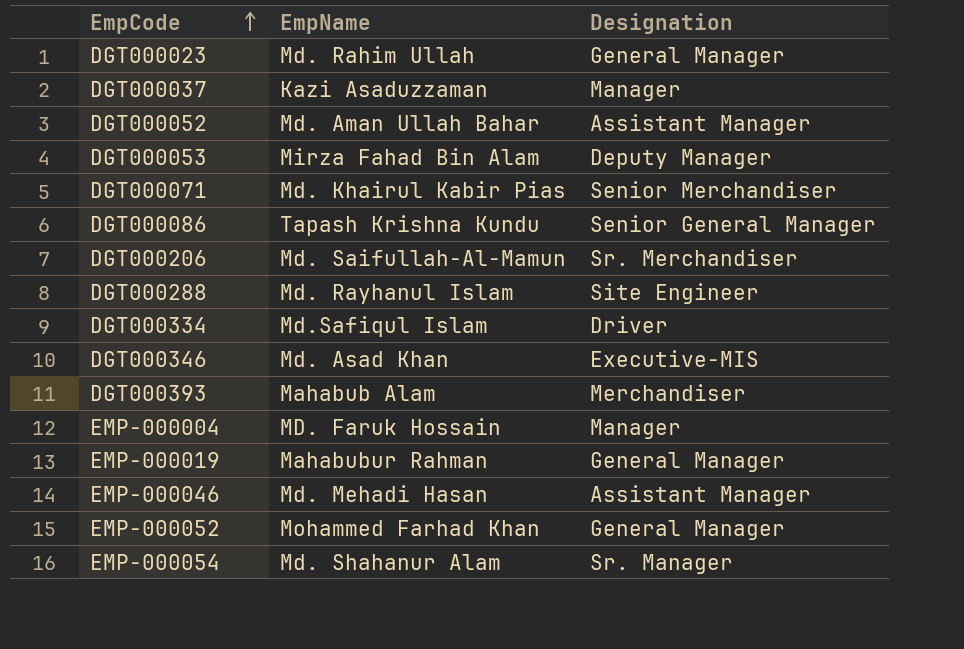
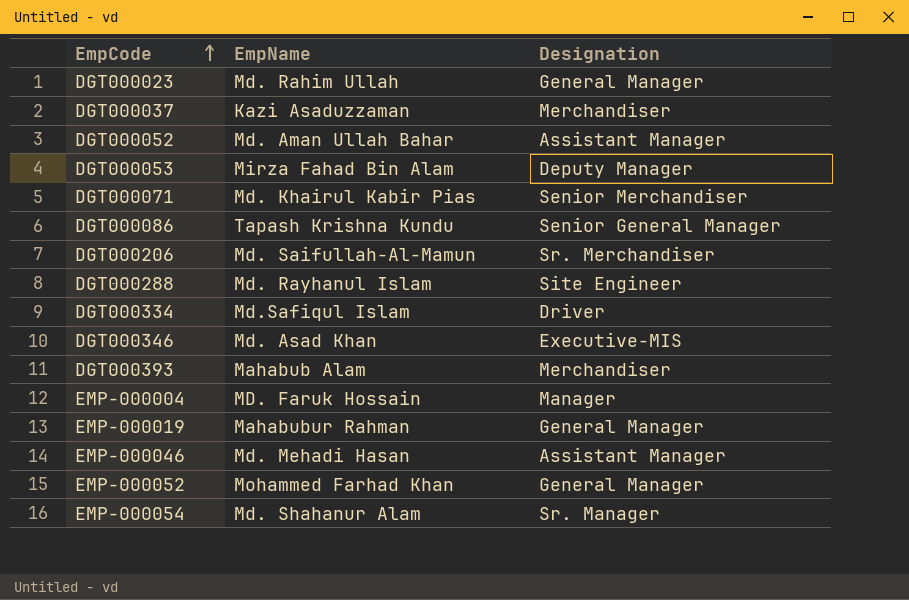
DGT000037 | Designation: Manager -> Merchandiser

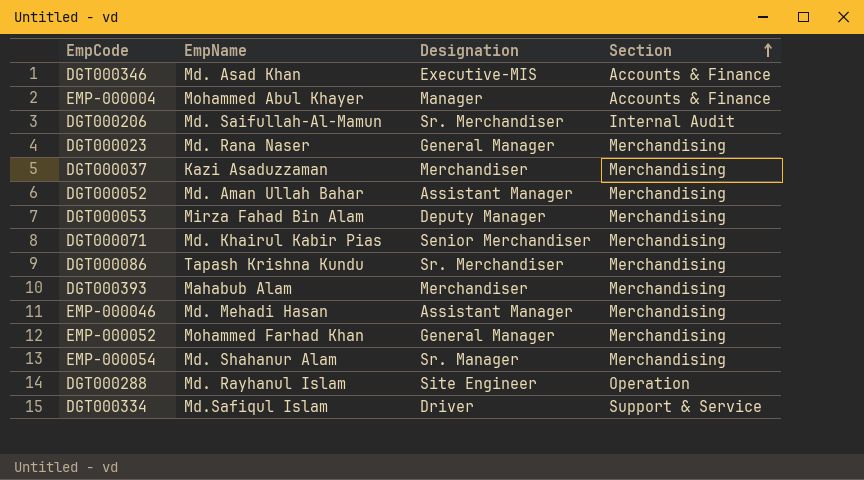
row order: EmpCode ascending -> Section ascending
column Section | position: none -> 4
row EMP-000019: Mahabubur Rahman | General Manager -> none
EMP-000004 | EmpName: MD. Faruk Hossain -> Mohammed Abul Khayer
DGT000023 | EmpName: Md. Rahim Ullah -> Md. Rana Naser
DGT000086 | Designation: Senior General Manager -> Sr. Merchandiser

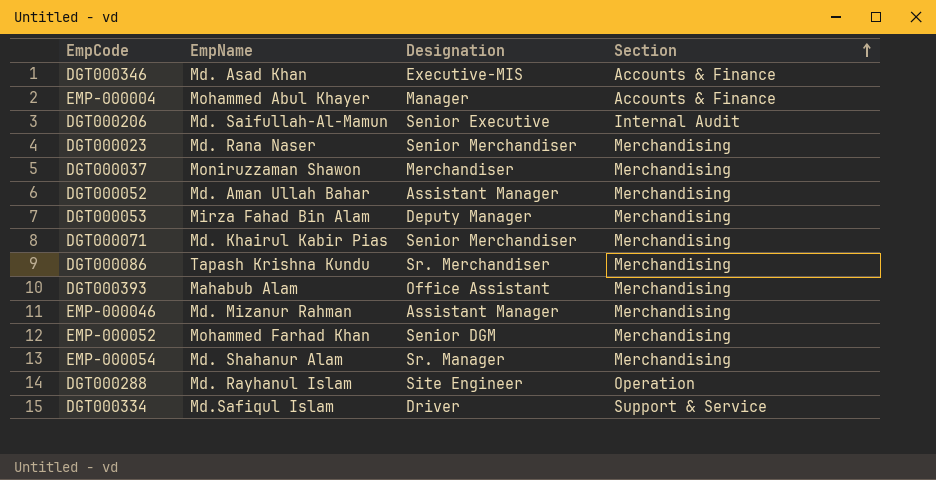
DGT000206 | Designation: Sr. Merchandiser -> Senior Executive
DGT000023 | Designation: General Manager -> Senior Merchandiser
DGT000037 | EmpName: Kazi Asaduzzaman -> Moniruzzaman Shawon
DGT000393 | Designation: Merchandiser -> Office Assistant
EMP-000046 | EmpName: Md. Mehadi Hasan -> Md. Mizanur Rahman
EMP-000052 | Designation: General Manager -> Senior DGM

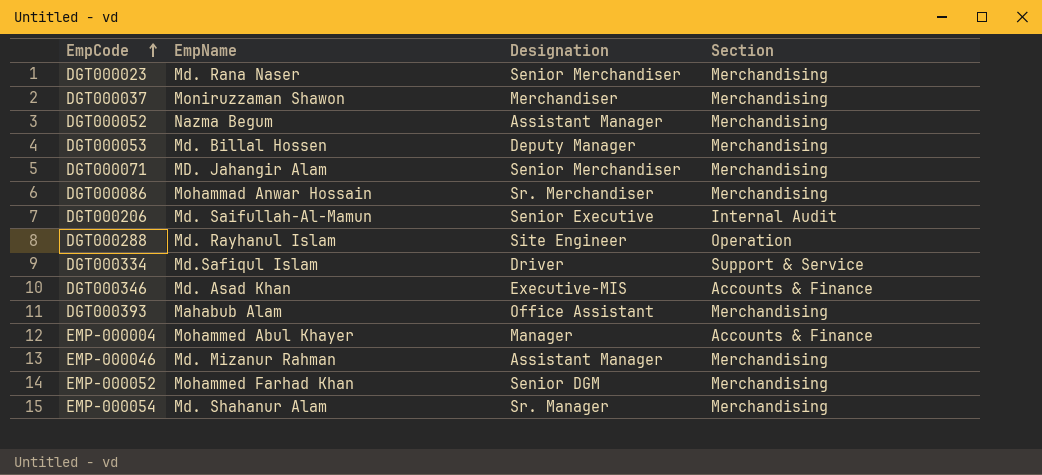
row order: Section ascending -> EmpCode ascending
DGT000052 | EmpName: Md. Aman Ullah Bahar -> Nazma Begum
DGT000053 | EmpName: Mirza Fahad Bin Alam -> Md. Billal Hossen
DGT000071 | EmpName: Md. Khairul Kabir Pias -> MD. Jahangir Alam
DGT000086 | EmpName: Tapash Krishna Kundu -> Mohammad Anwar Hossain

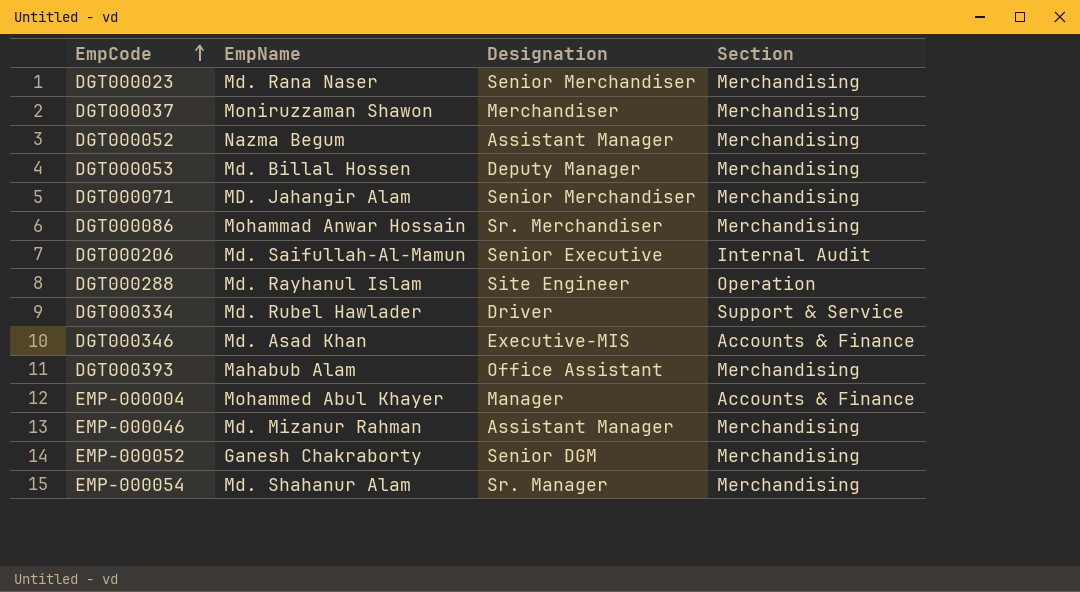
DGT000334 | EmpName: Md.Safiqul Islam -> Md. Rubel Hawlader
EMP-000052 | EmpName: Mohammed Farhad Khan -> Ganesh Chakraborty

